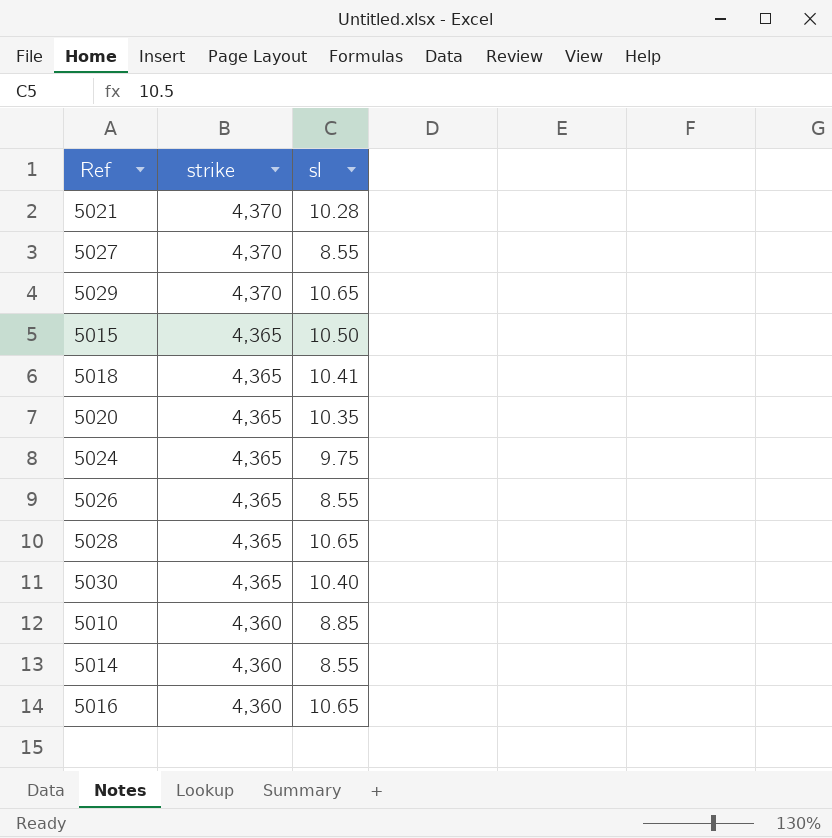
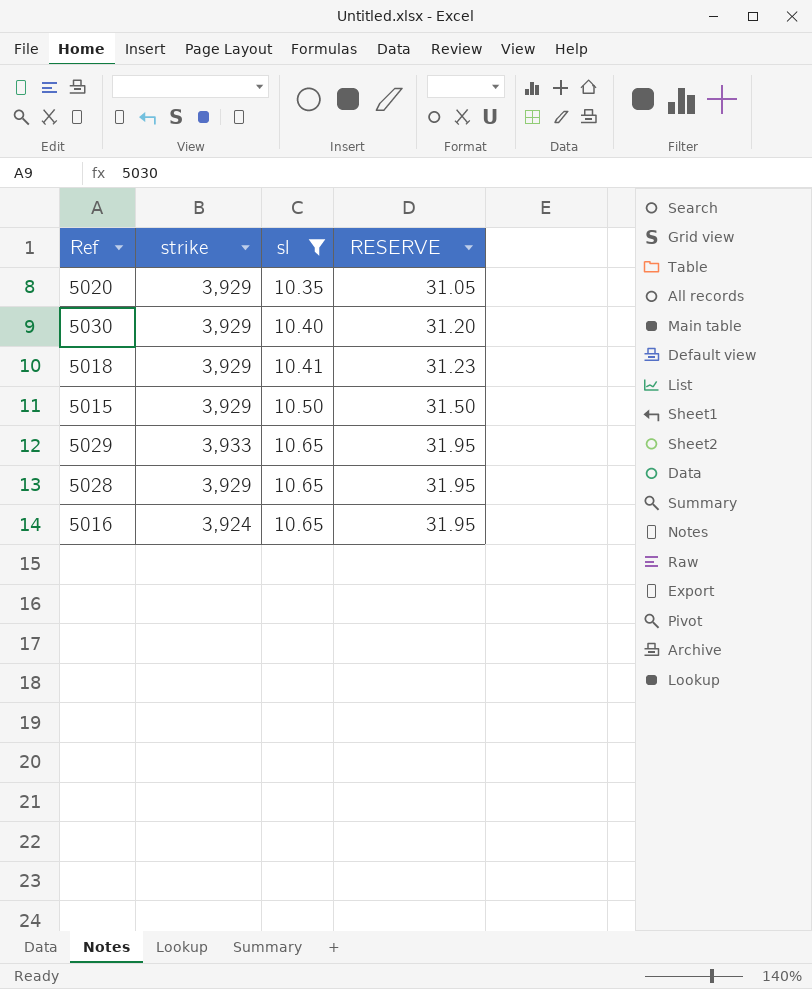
filter: none -> sl >= 10.35
row order: strike descending -> sl ascending
column RESERVE | formula: none -> [sl] * 3
5020 | strike: 4,365 -> 3,929
5030 | strike: 4,365 -> 3,929
5018 | strike: 4,365 -> 3,929
5015 | strike: 4,365 -> 3,929
5029 | strike: 4,370 -> 3,933
5028 | strike: 4,365 -> 3,929
5016 | strike: 4,360 -> 3,924

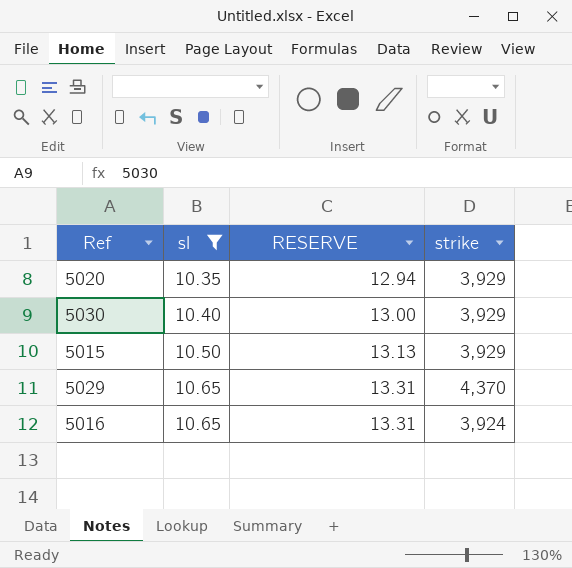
column RESERVE | formula: [sl] * 3 -> [sl] * 1.25
column strike | position: 2 -> 4
row 5018: 3,929 | 10.41 | 31.23 -> none
row 5028: 3,929 | 10.65 | 31.95 -> none
5029 | strike: 3,933 -> 4,370

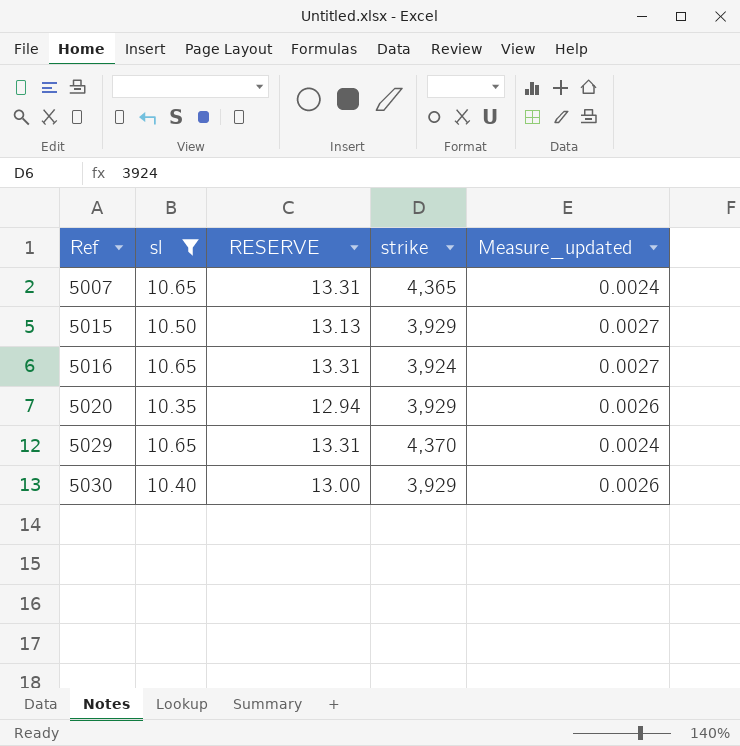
row order: sl ascending -> Ref ascending
column Measure_updated | formula: none -> [sl] / [strike]
row 5007: none -> 10.65 | 13.31 | 4,365 | 0.0024

